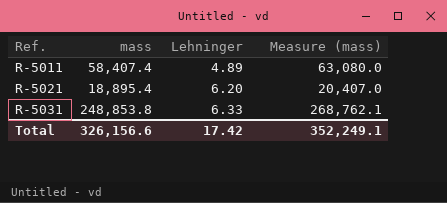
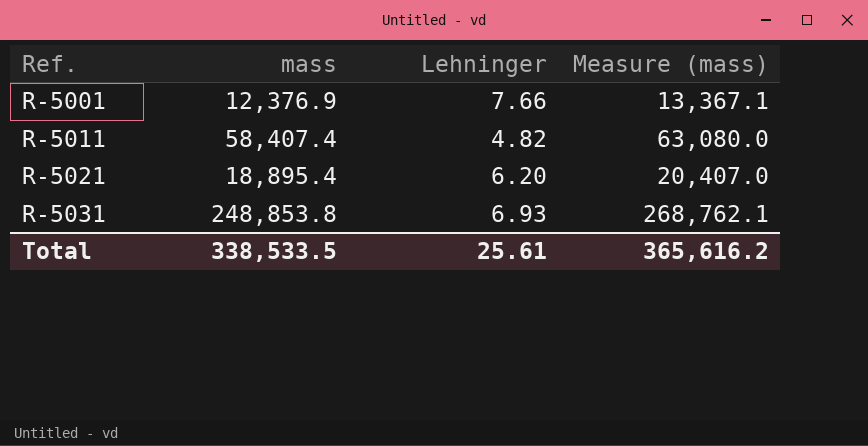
row R-5001: none -> 12,376.9 | 7.66 | 13,367.1
R-5011 | Lehninger: 4.89 -> 4.82
R-5031 | Lehninger: 6.33 -> 6.93
Total | mass: 326,156.6 -> 338,533.5
Total | Lehninger: 17.42 -> 25.61
Total | Measure (mass): 352,249.1 -> 365,616.2

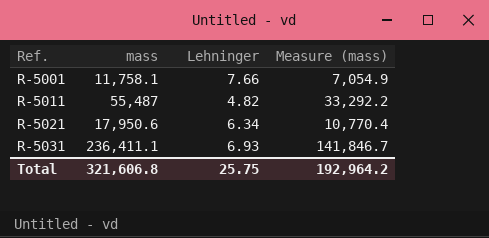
column Measure (mass) | formula: [mass] * 1.08 -> [mass] * 0.6
R-5001 | mass: 12,376.9 -> 11,758.1
R-5011 | mass: 58,407.4 -> 55,487
R-5021 | mass: 18,895.4 -> 17,950.6
R-5021 | Lehninger: 6.20 -> 6.34
R-5031 | mass: 248,853.8 -> 236,411.1
Total | mass: 338,533.5 -> 321,606.8
Total | Lehninger: 25.61 -> 25.75
Total | Measure (mass): 365,616.2 -> 192,964.2

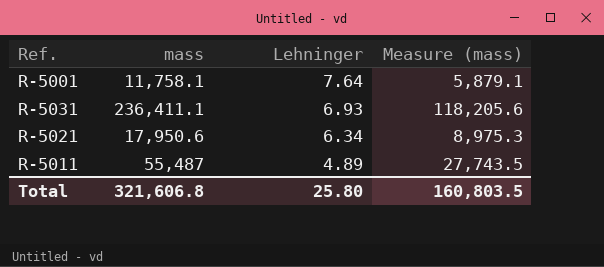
row order: Ref. ascending -> Lehninger descending
column Measure (mass) | formula: [mass] * 0.6 -> [mass] * 0.5
R-5001 | Lehninger: 7.66 -> 7.64
R-5011 | Lehninger: 4.82 -> 4.89
Total | Lehninger: 25.75 -> 25.80
Total | Measure (mass): 192,964.2 -> 160,803.5

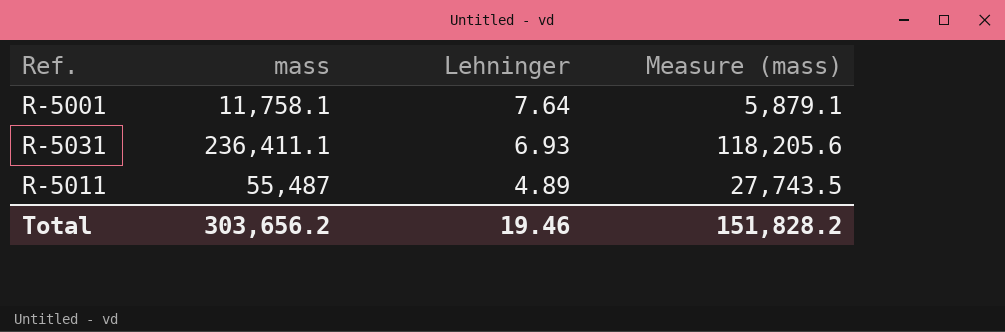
row R-5021: 17,950.6 | 6.34 | 8,975.3 -> none
Total | mass: 321,606.8 -> 303,656.2
Total | Lehninger: 25.80 -> 19.46
Total | Measure (mass): 160,803.5 -> 151,828.2

